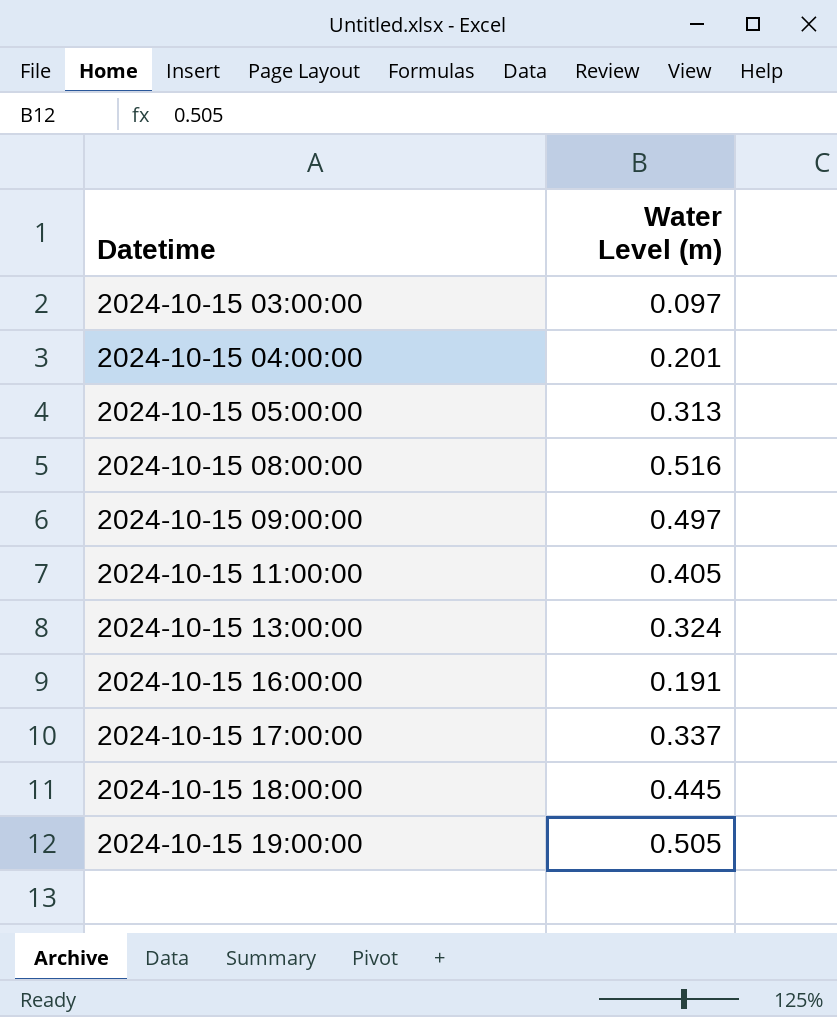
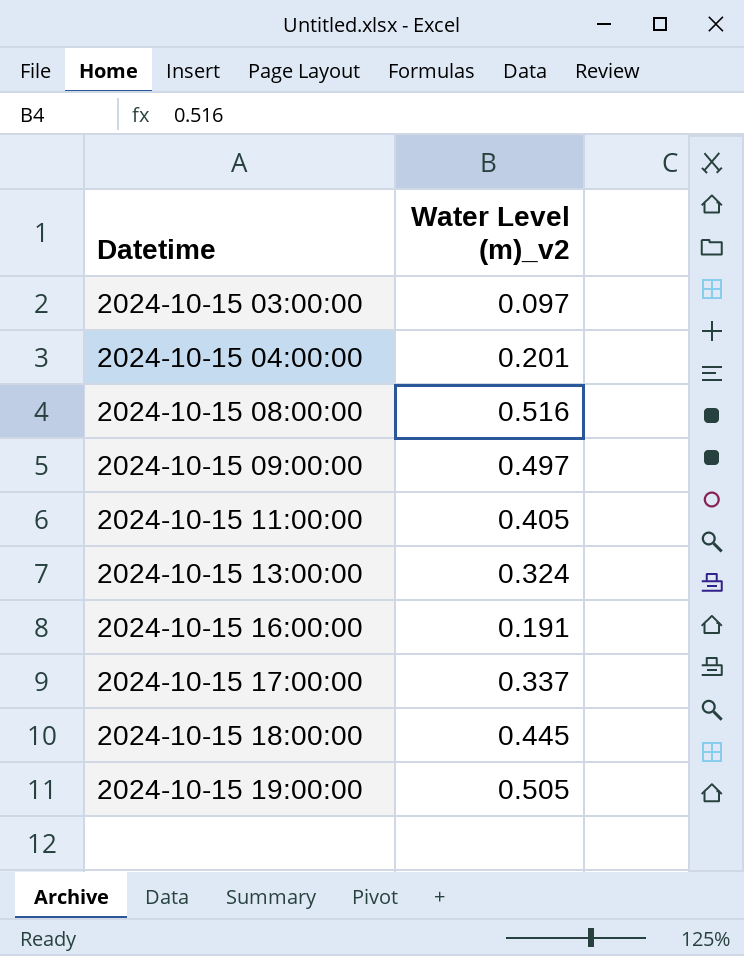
column name: Water Level (m) -> Water Level (m)_v2
row 2024-10-15 05:00:00: 0.313 -> none

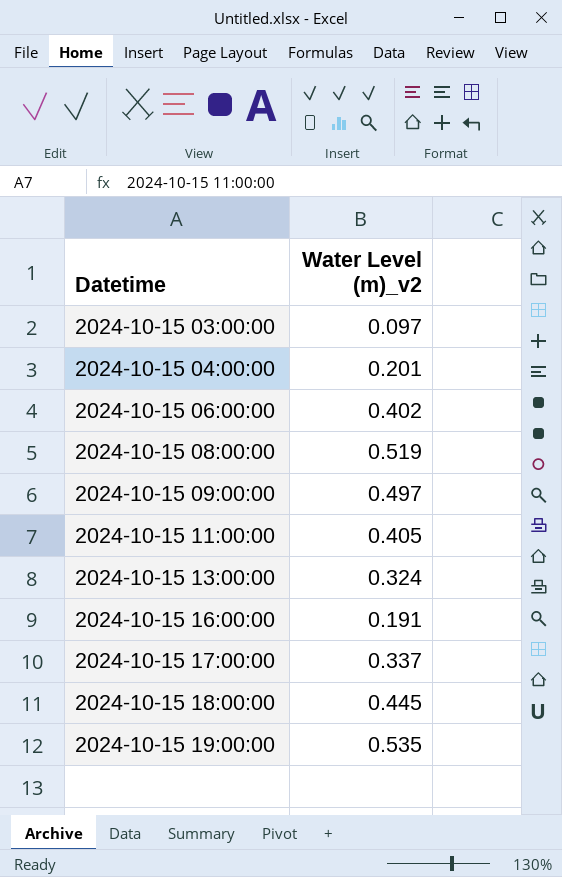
row 2024-10-15 06:00:00: none -> 0.402
2024-10-15 08:00:00 | Water Level (m)_v2: 0.516 -> 0.519
2024-10-15 19:00:00 | Water Level (m)_v2: 0.505 -> 0.535

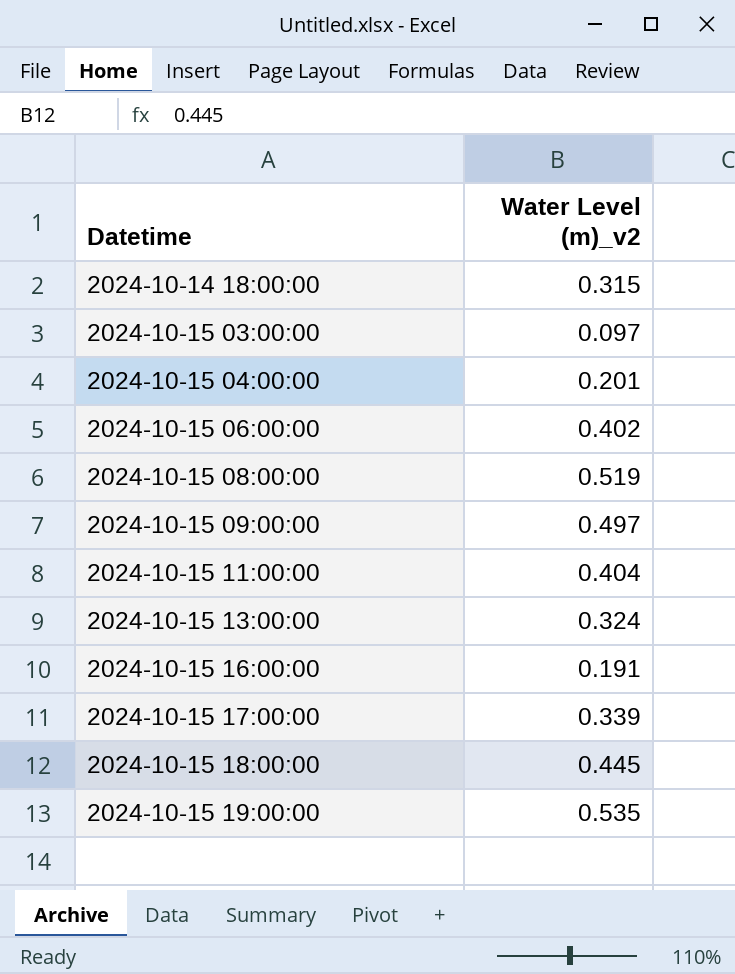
row 2024-10-14 18:00:00: none -> 0.315
2024-10-15 11:00:00 | Water Level (m)_v2: 0.405 -> 0.404
2024-10-15 17:00:00 | Water Level (m)_v2: 0.337 -> 0.339

